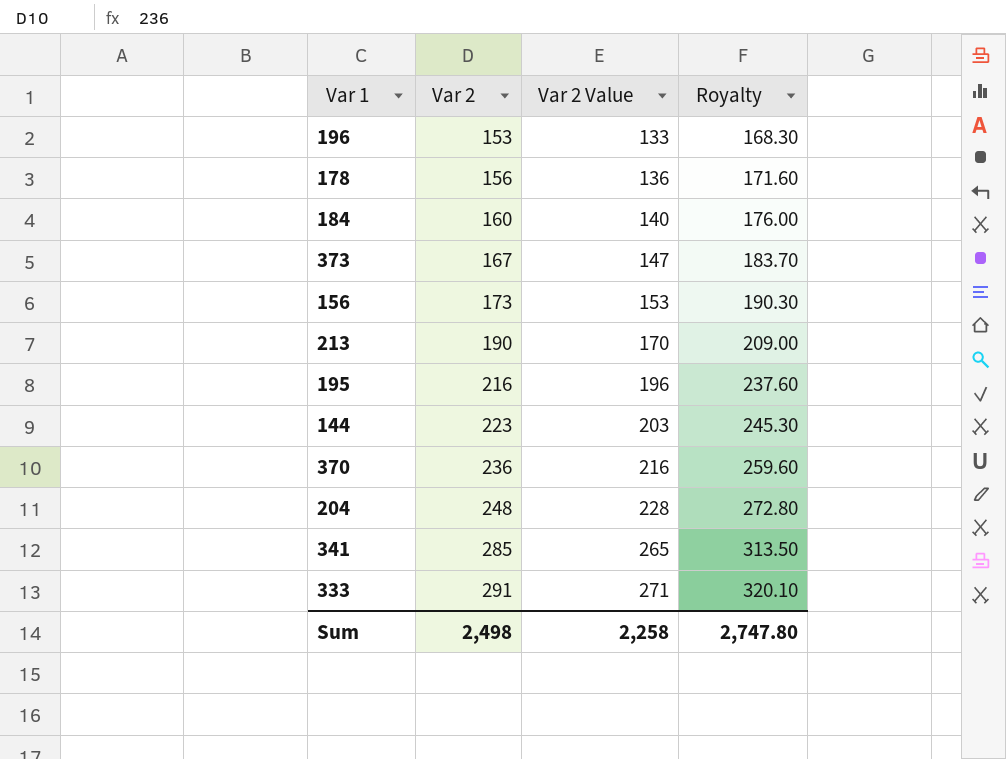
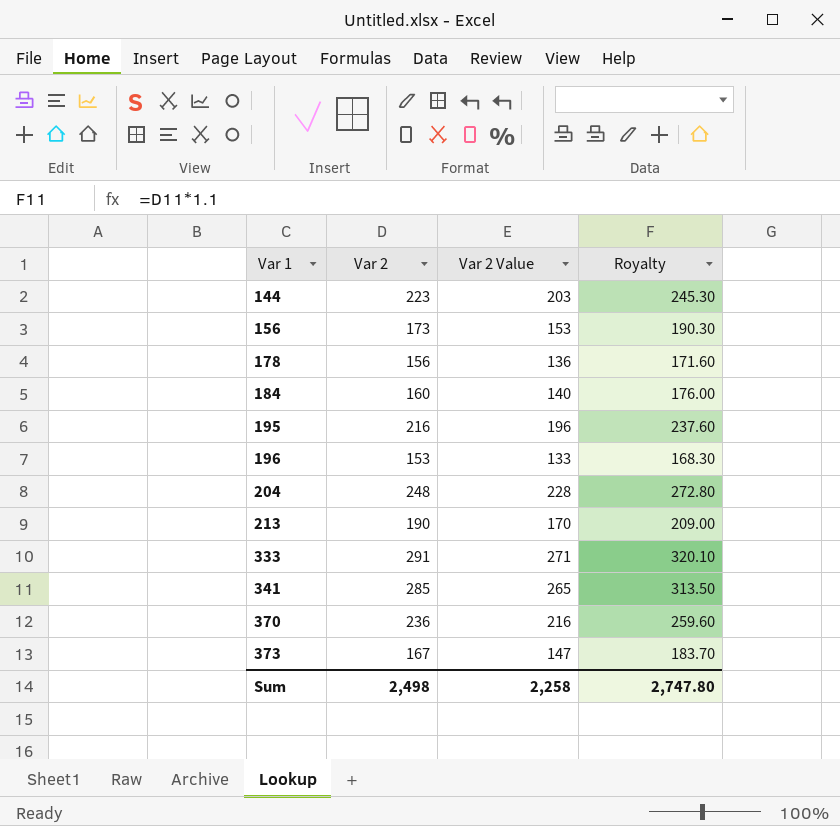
row order: Var 2 ascending -> Var 1 ascending

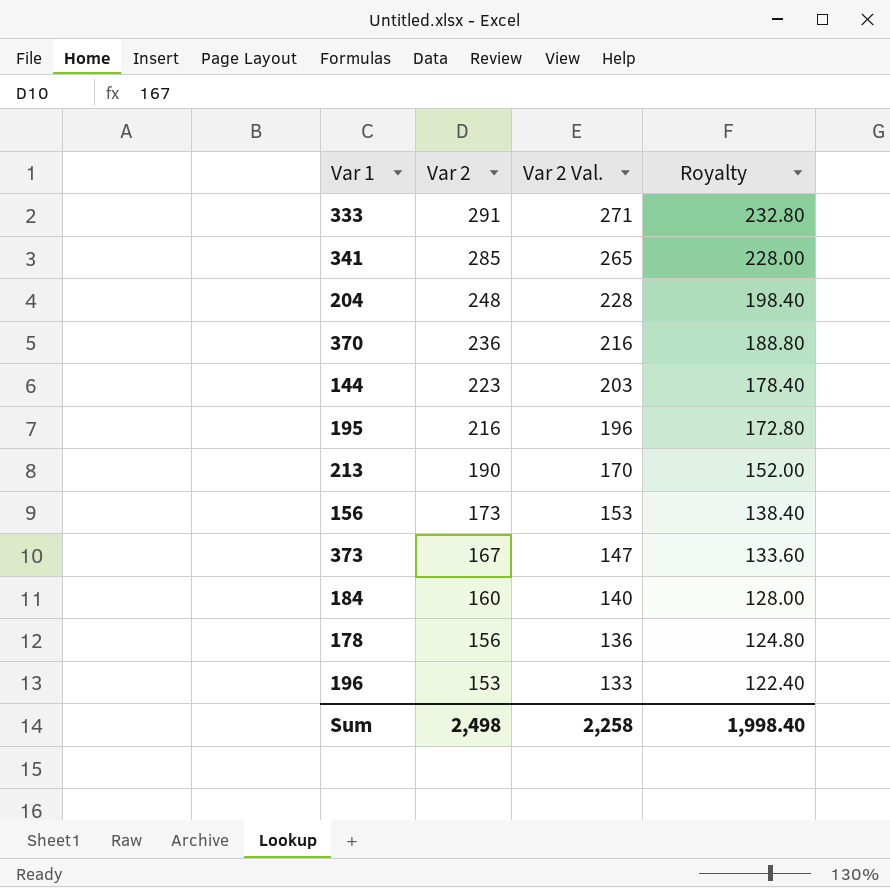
row order: Var 1 ascending -> Var 2 descending
column name: Var 2 Value -> Var 2 Val.
column Royalty | formula: [Var 2] * 1.1 -> [Var 2] * 0.8
Sum | Royalty: 2,747.80 -> 1,998.40

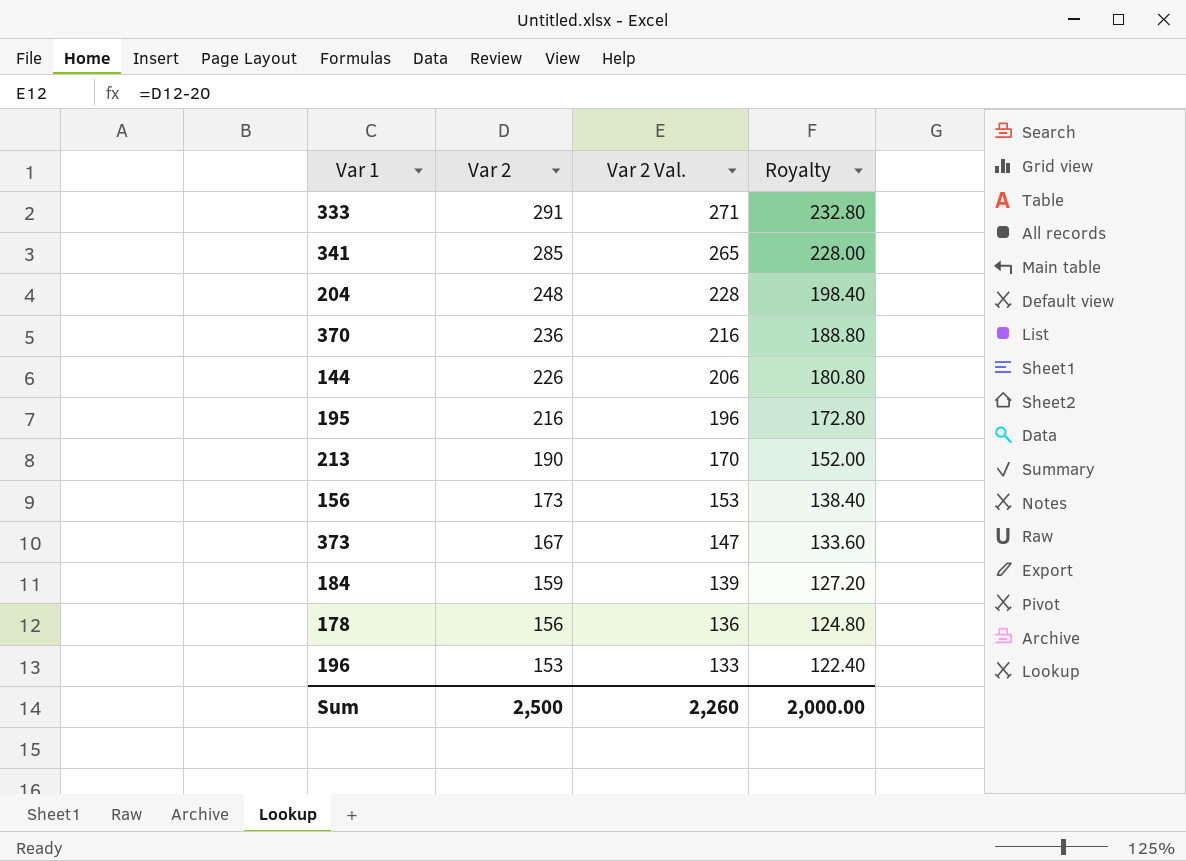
144 | Var 2: 223 -> 226
144 | Var 2 Val.: 203 -> 206
144 | Royalty: 178.40 -> 180.80
184 | Var 2: 160 -> 159
184 | Var 2 Val.: 140 -> 139
184 | Royalty: 128.00 -> 127.20
Sum | Var 2: 2,498 -> 2,500
Sum | Var 2 Val.: 2,258 -> 2,260
Sum | Royalty: 1,998.40 -> 2,000.00

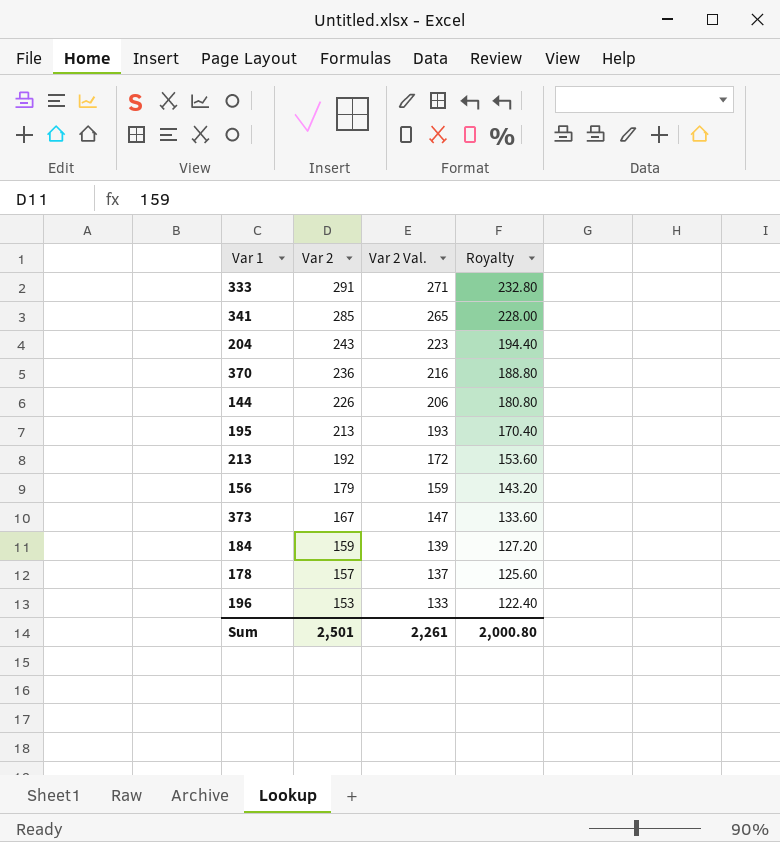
204 | Var 2: 248 -> 243
204 | Var 2 Val.: 228 -> 223
204 | Royalty: 198.40 -> 194.40
195 | Var 2: 216 -> 213
195 | Var 2 Val.: 196 -> 193
195 | Royalty: 172.80 -> 170.40
213 | Var 2: 190 -> 192
213 | Var 2 Val.: 170 -> 172
213 | Royalty: 152.00 -> 153.60
156 | Var 2: 173 -> 179
156 | Var 2 Val.: 153 -> 159
156 | Royalty: 138.40 -> 143.20
178 | Var 2: 156 -> 157
178 | Var 2 Val.: 136 -> 137
178 | Royalty: 124.80 -> 125.60
Sum | Var 2: 2,500 -> 2,501
Sum | Var 2 Val.: 2,260 -> 2,261
Sum | Royalty: 2,000.00 -> 2,000.80

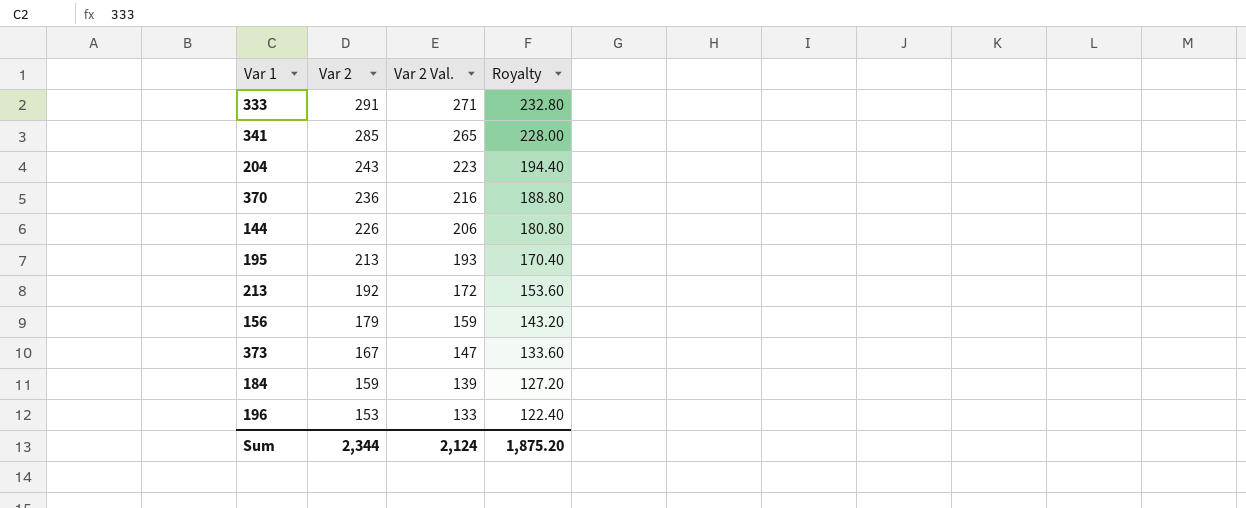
row 178: 157 | 137 | 125.60 -> none
Sum | Var 2: 2,501 -> 2,344
Sum | Var 2 Val.: 2,261 -> 2,124
Sum | Royalty: 2,000.80 -> 1,875.20

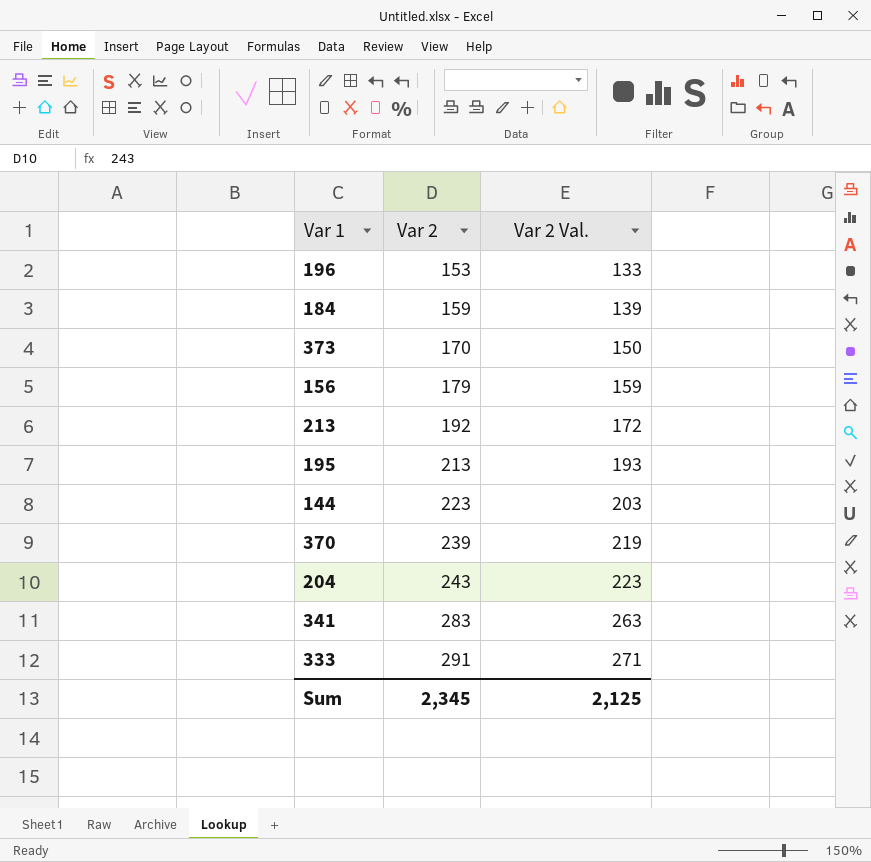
row order: Var 2 descending -> Var 2 ascending
column Royalty | formula: [Var 2] * 0.8 -> none
373 | Var 2: 167 -> 170
373 | Var 2 Val.: 147 -> 150
144 | Var 2: 226 -> 223
144 | Var 2 Val.: 206 -> 203
370 | Var 2: 236 -> 239
370 | Var 2 Val.: 216 -> 219
341 | Var 2: 285 -> 283
341 | Var 2 Val.: 265 -> 263
Sum | Var 2: 2,344 -> 2,345
Sum | Var 2 Val.: 2,124 -> 2,125

